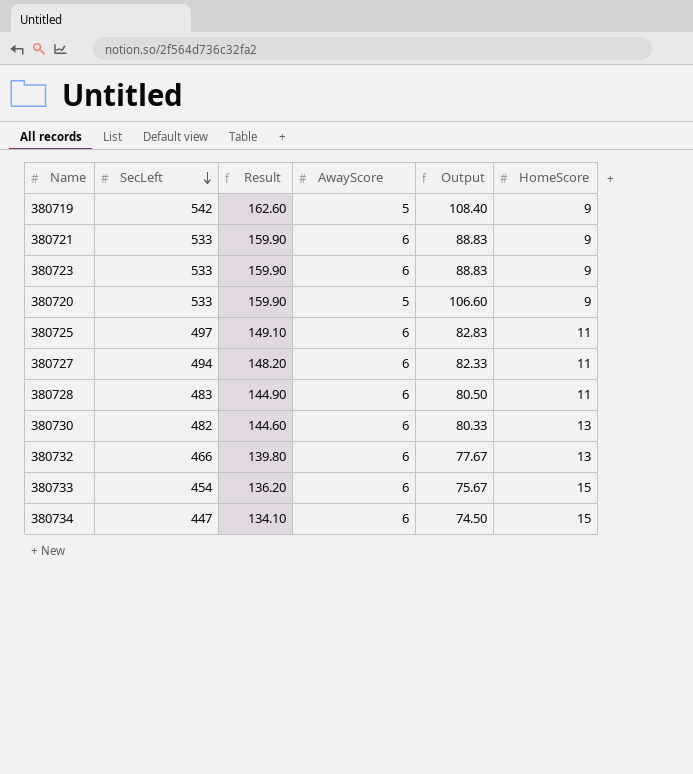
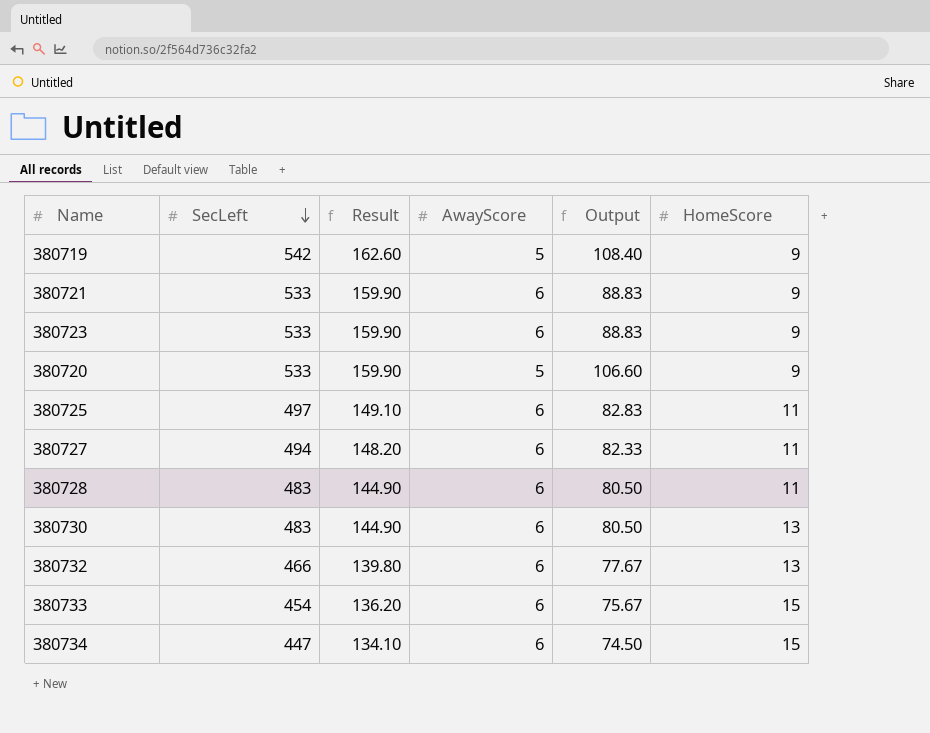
380730 | SecLeft: 482 -> 483
380730 | Result: 144.60 -> 144.90
380730 | Output: 80.33 -> 80.50

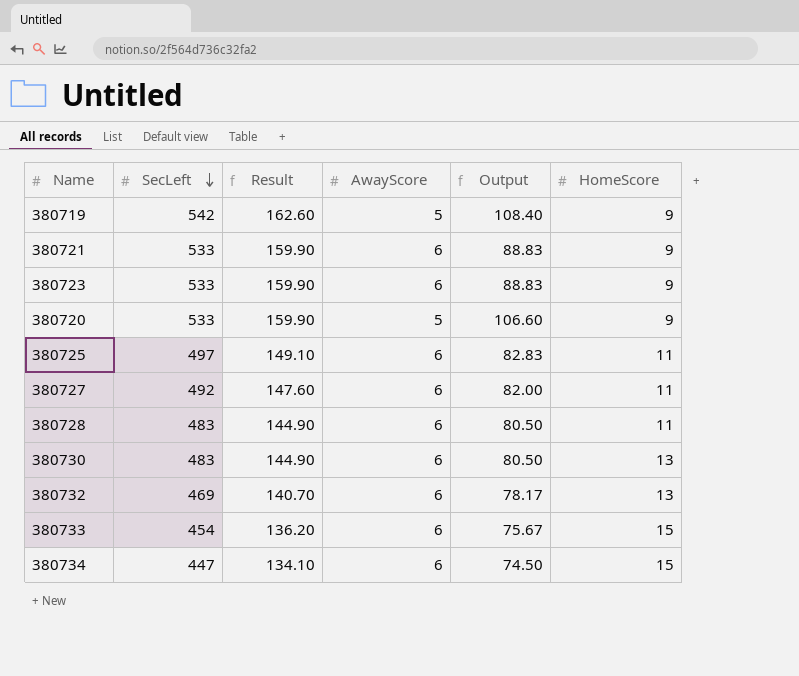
380727 | SecLeft: 494 -> 492
380727 | Result: 148.20 -> 147.60
380727 | Output: 82.33 -> 82.00
380732 | SecLeft: 466 -> 469
380732 | Result: 139.80 -> 140.70
380732 | Output: 77.67 -> 78.17

